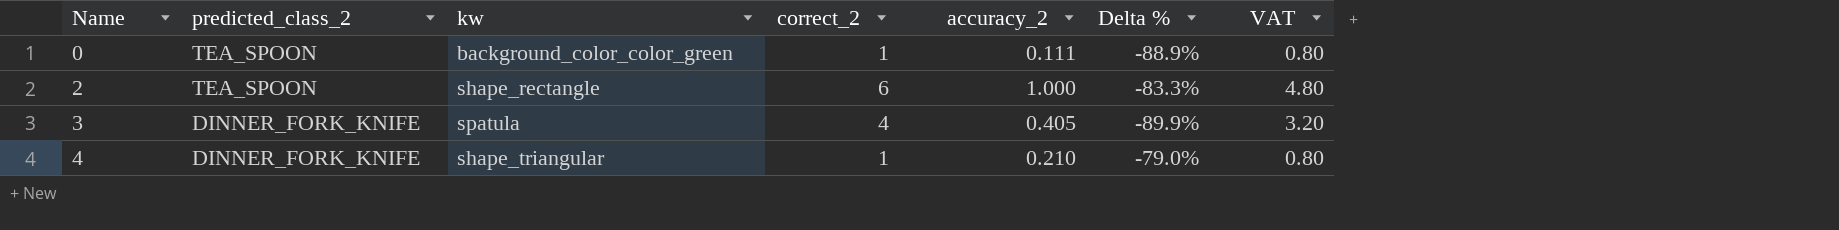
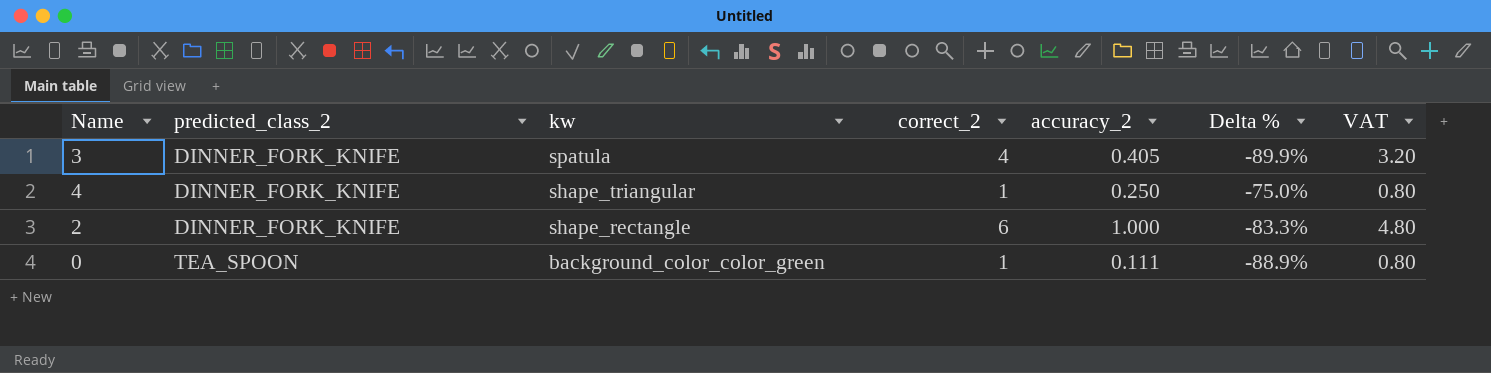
row order: Name ascending -> predicted_class_2 ascending
4 | accuracy_2: 0.210 -> 0.250
4 | Delta %: -79.0% -> -75.0%
2 | predicted_class_2: TEA_SPOON -> DINNER_FORK_KNIFE

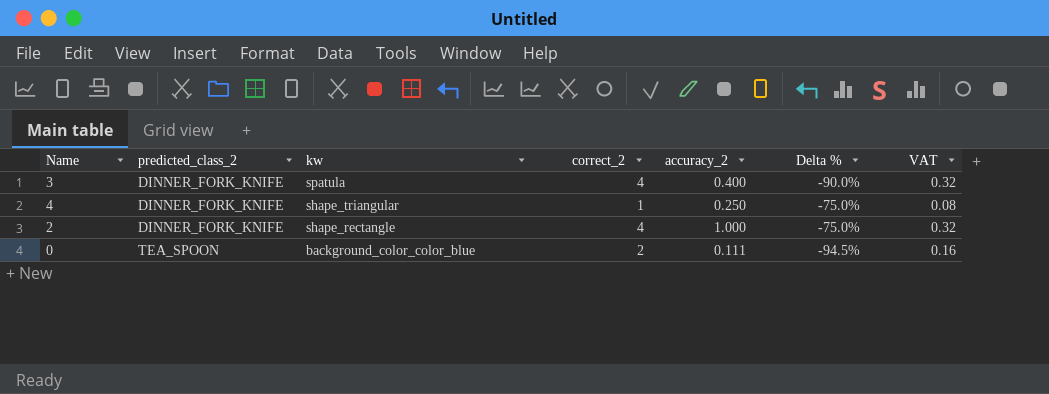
column VAT | formula: [correct_2] * 0.8 -> [correct_2] * 0.08
3 | accuracy_2: 0.405 -> 0.400
3 | Delta %: -89.9% -> -90.0%
2 | correct_2: 6 -> 4
2 | Delta %: -83.3% -> -75.0%
0 | kw: background_color_color_green -> background_color_color_blue
0 | correct_2: 1 -> 2
0 | Delta %: -88.9% -> -94.5%

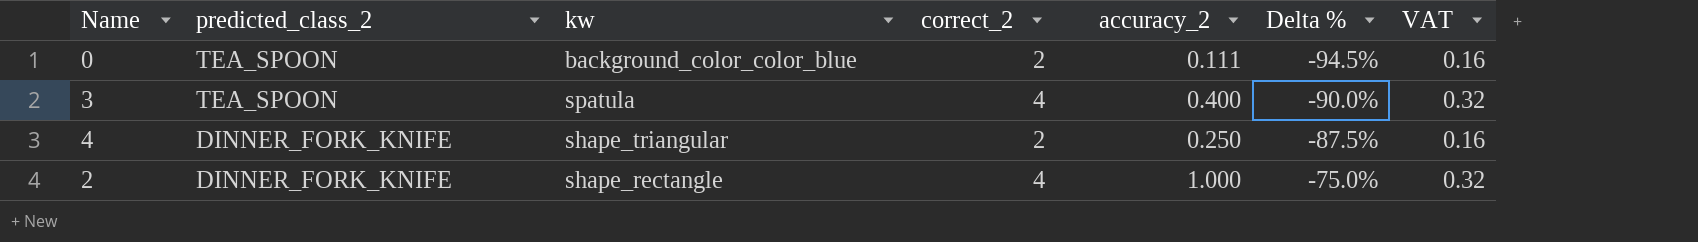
row order: predicted_class_2 ascending -> predicted_class_2 descending
3 | predicted_class_2: DINNER_FORK_KNIFE -> TEA_SPOON
4 | correct_2: 1 -> 2
4 | Delta %: -75.0% -> -87.5%
4 | VAT: 0.08 -> 0.16

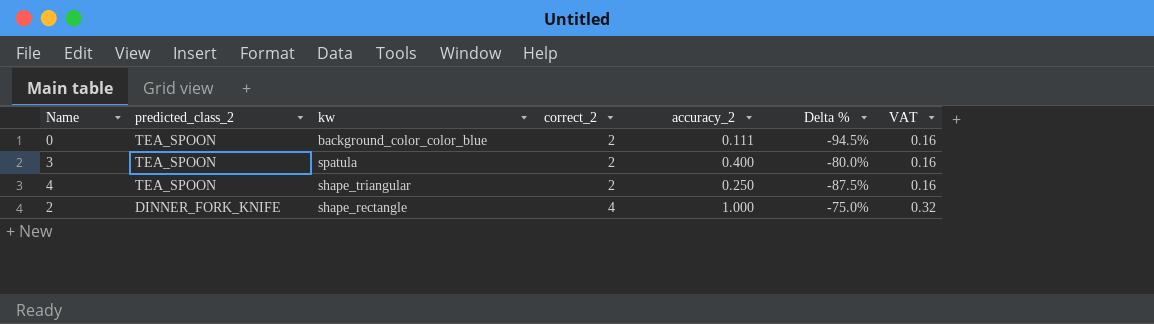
3 | correct_2: 4 -> 2
3 | Delta %: -90.0% -> -80.0%
3 | VAT: 0.32 -> 0.16
4 | predicted_class_2: DINNER_FORK_KNIFE -> TEA_SPOON

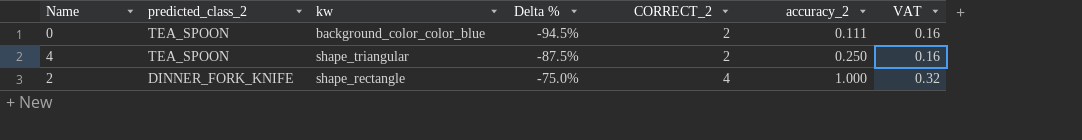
column Delta % | position: 6 -> 4
column name: correct_2 -> CORRECT_2
row 3: TEA_SPOON | spatula | 2 | 0.400 | -80.0% | 0.16 -> none

